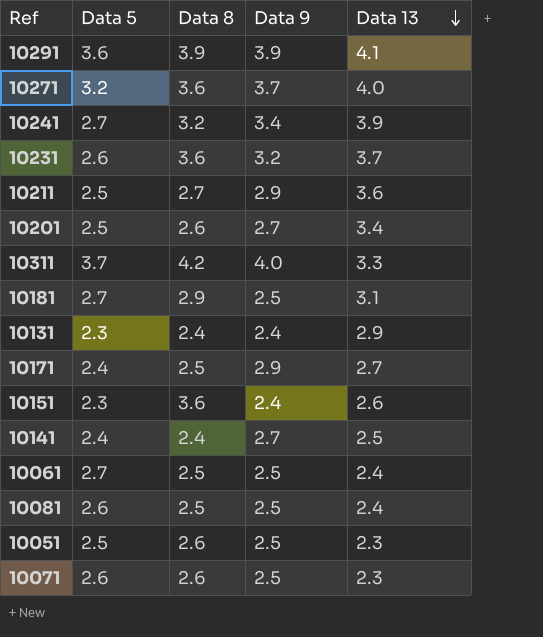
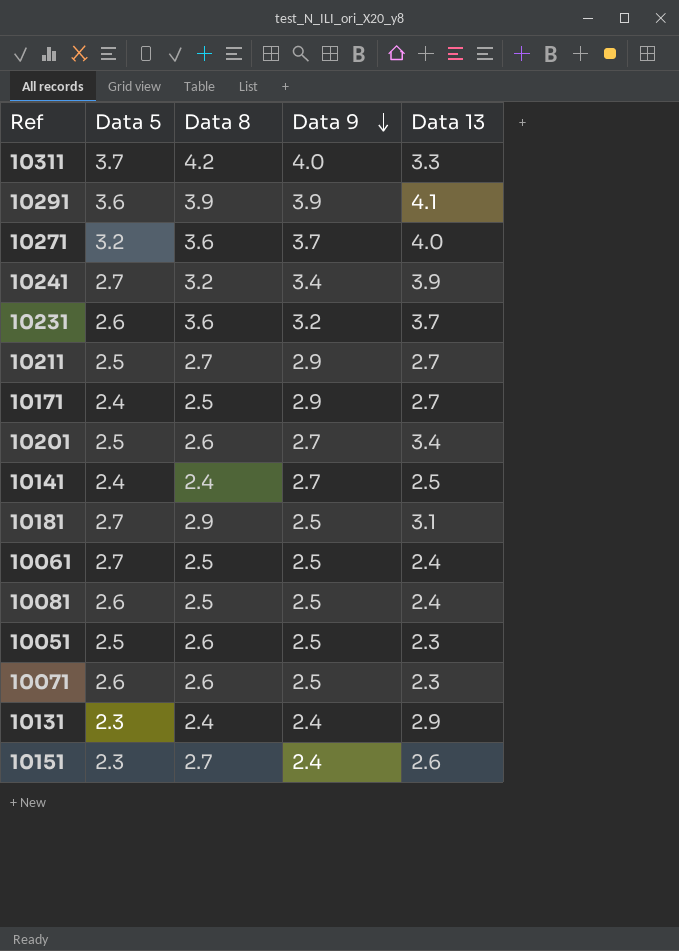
row order: Data 13 descending -> Data 9 descending
10211 | Data 13: 3.6 -> 2.7
10151 | Data 8: 3.6 -> 2.7

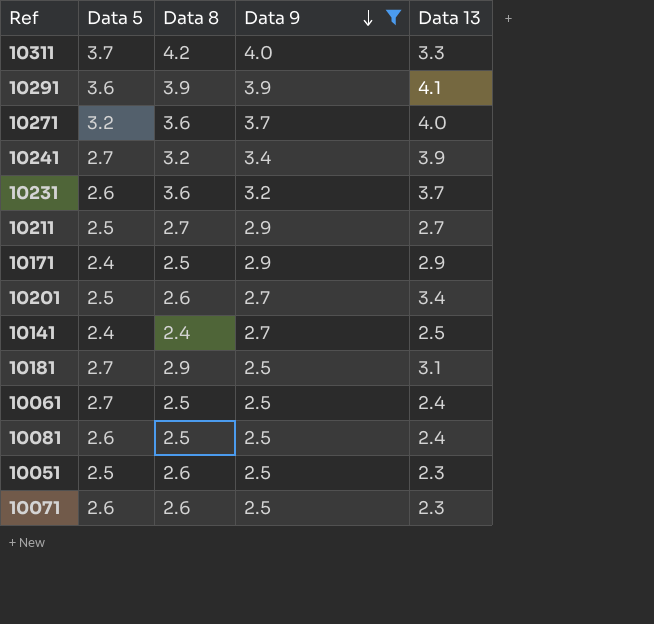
filter: none -> Data 9 != 2.4
10171 | Data 13: 2.7 -> 2.9

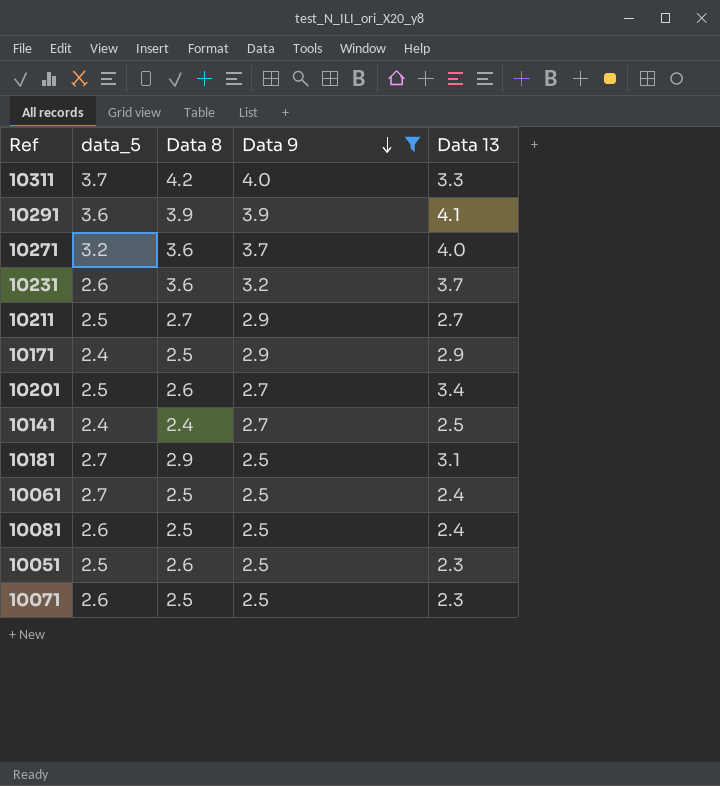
column name: Data 5 -> data_5
row 10241: 2.7 | 3.2 | 3.4 | 3.9 -> none
10071 | Data 8: 2.6 -> 2.5

